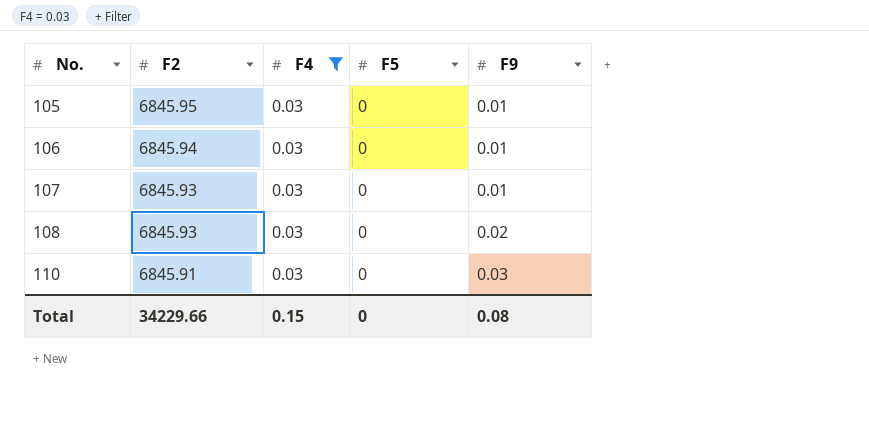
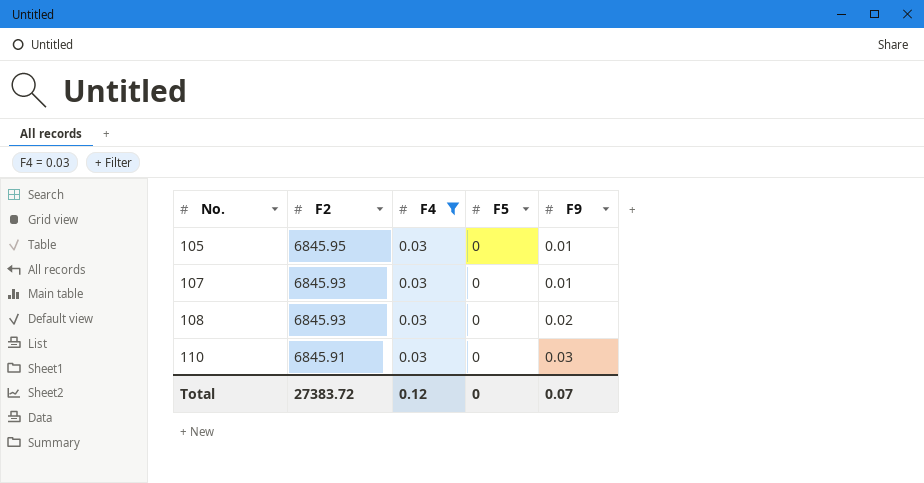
row 106: 6845.94 | 0.03 | 0 | 0.01 -> none
Total | F2: 34229.66 -> 27383.72
Total | F4: 0.15 -> 0.12
Total | F9: 0.08 -> 0.07

